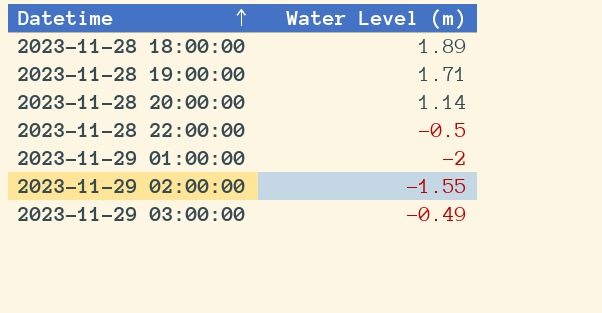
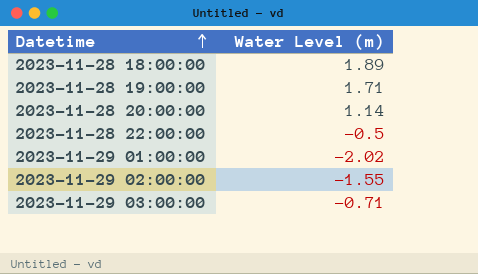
2023-11-29 01:00:00 | Water Level (m): -2 -> -2.02
2023-11-29 03:00:00 | Water Level (m): -0.49 -> -0.71

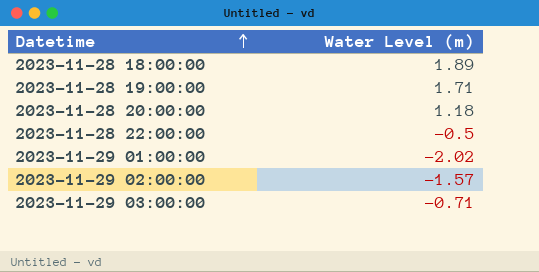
2023-11-28 20:00:00 | Water Level (m): 1.14 -> 1.18
2023-11-29 02:00:00 | Water Level (m): -1.55 -> -1.57

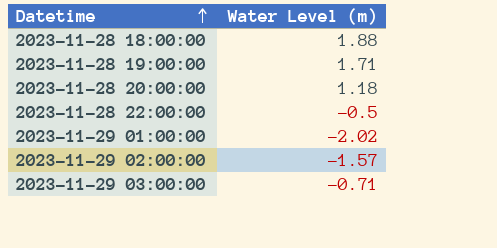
2023-11-28 18:00:00 | Water Level (m): 1.89 -> 1.88

